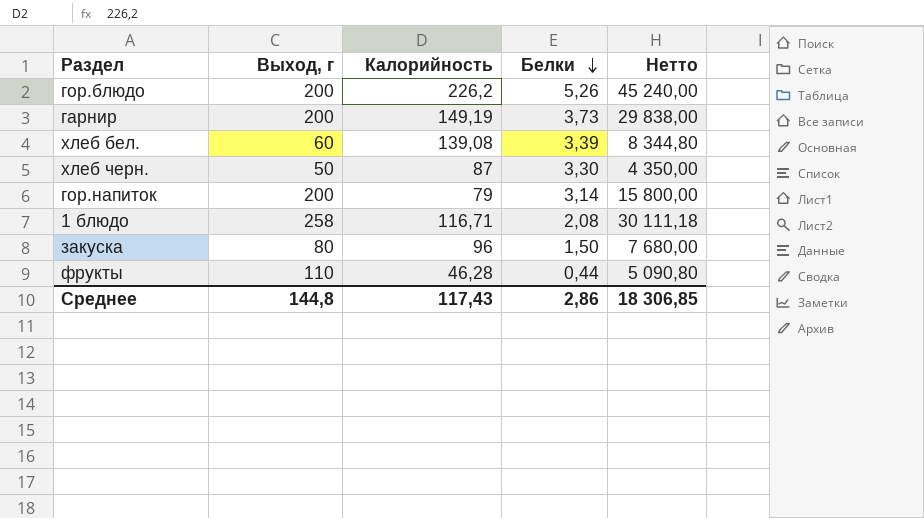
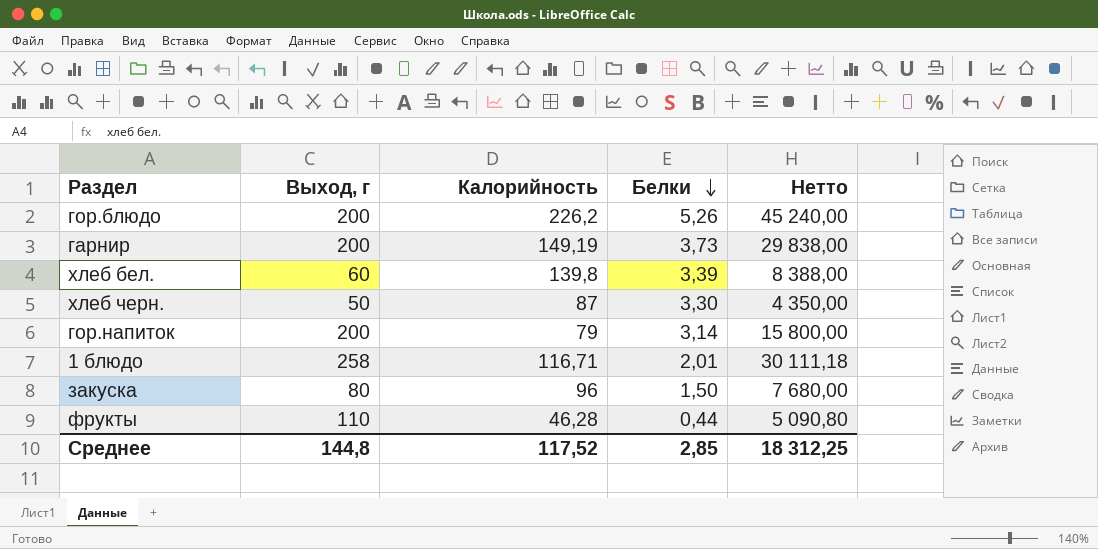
хлеб бел. | Калорийность: 139,08 -> 139,8
хлеб бел. | Нетто: 8 344,80 -> 8 388,00
1 блюдо | Белки: 2,08 -> 2,01
Среднее | Калорийность: 117,43 -> 117,52
Среднее | Белки: 2,86 -> 2,85
Среднее | Нетто: 18 306,85 -> 18 312,25

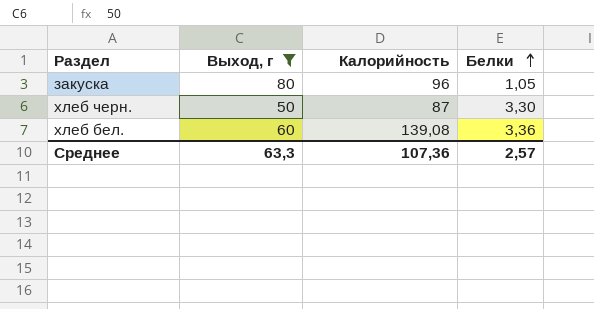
filter: none -> Выход, г <= 80
row order: Белки descending -> Белки ascending
column Нетто | formula: [Выход, г] * [Калорийность] -> none
закуска | Белки: 1,50 -> 1,05
хлеб бел. | Калорийность: 139,8 -> 139,08
хлеб бел. | Белки: 3,39 -> 3,36
Среднее | Выход, г: 144,8 -> 63,3
Среднее | Калорийность: 117,52 -> 107,36
Среднее | Белки: 2,85 -> 2,57

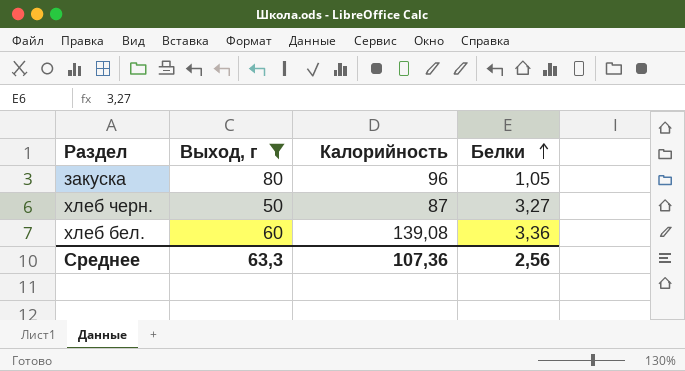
хлеб черн. | Белки: 3,30 -> 3,27
Среднее | Белки: 2,57 -> 2,56

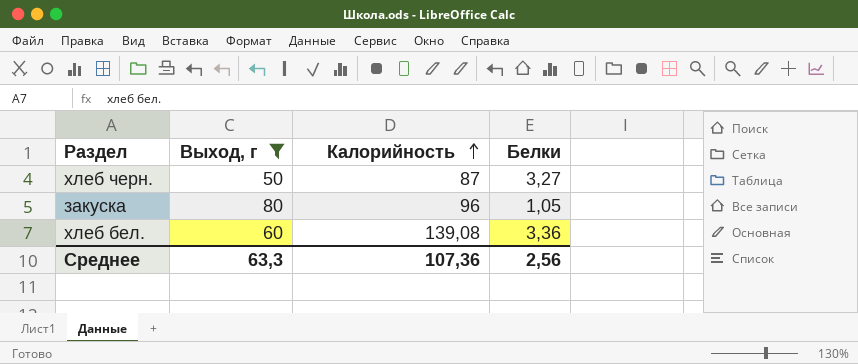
row order: Белки ascending -> Калорийность ascending

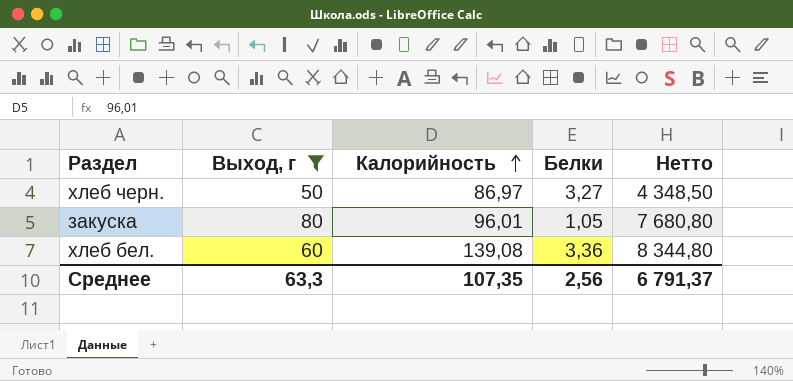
column Нетто | formula: none -> [Выход, г] * [Калорийность]
хлеб черн. | Калорийность: 87 -> 86,97
закуска | Калорийность: 96 -> 96,01
Среднее | Калорийность: 107,36 -> 107,35

